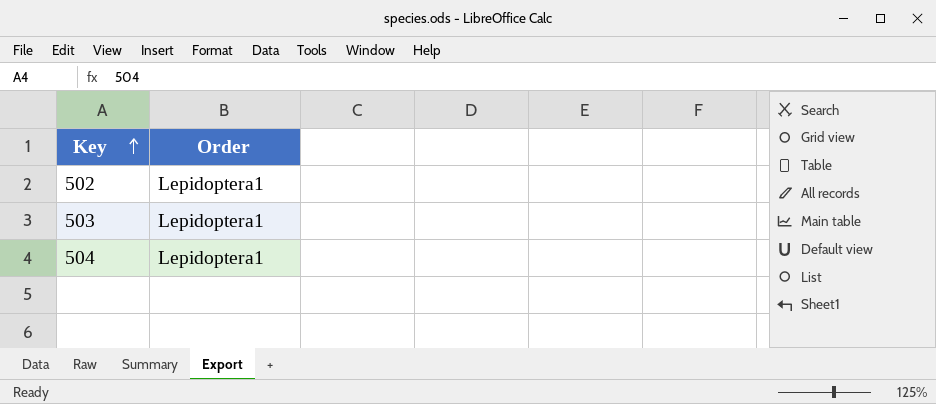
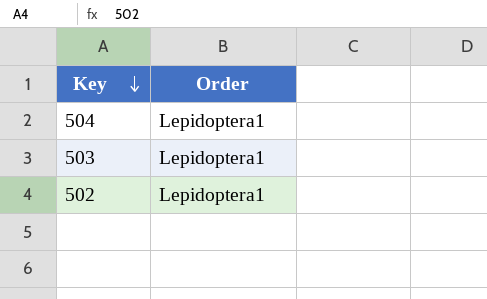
row order: Key ascending -> Key descending

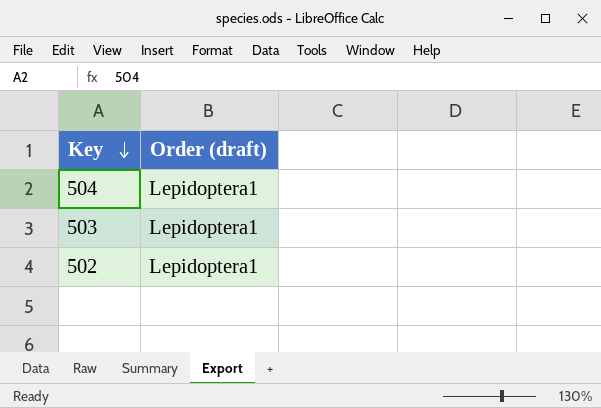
column name: Order -> Order (draft)

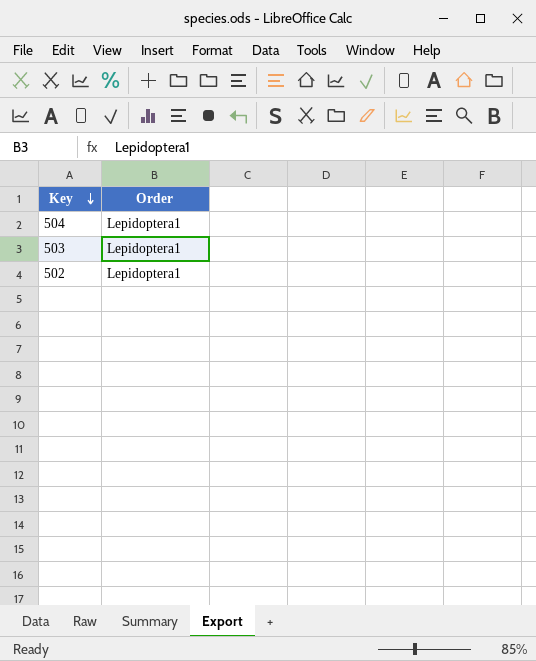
column name: Order (draft) -> Order

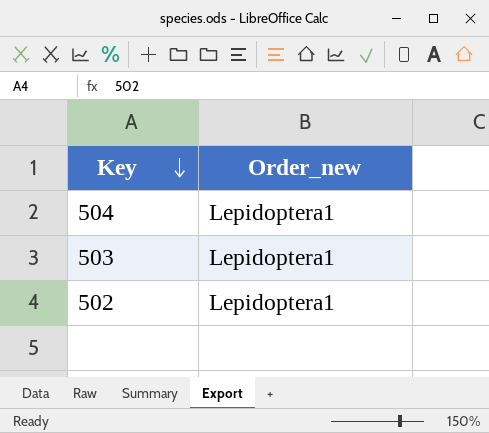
column name: Order -> Order_new

